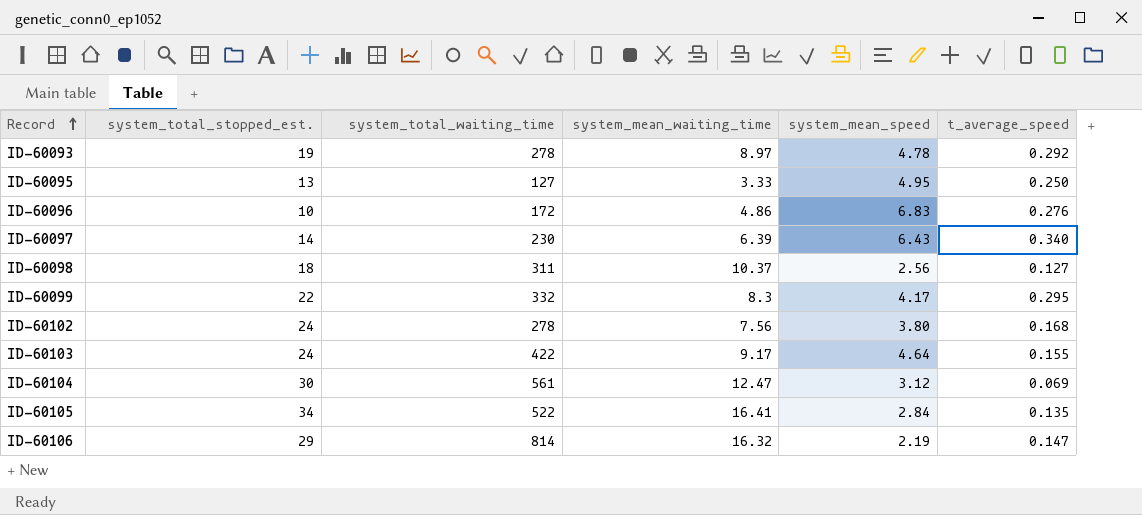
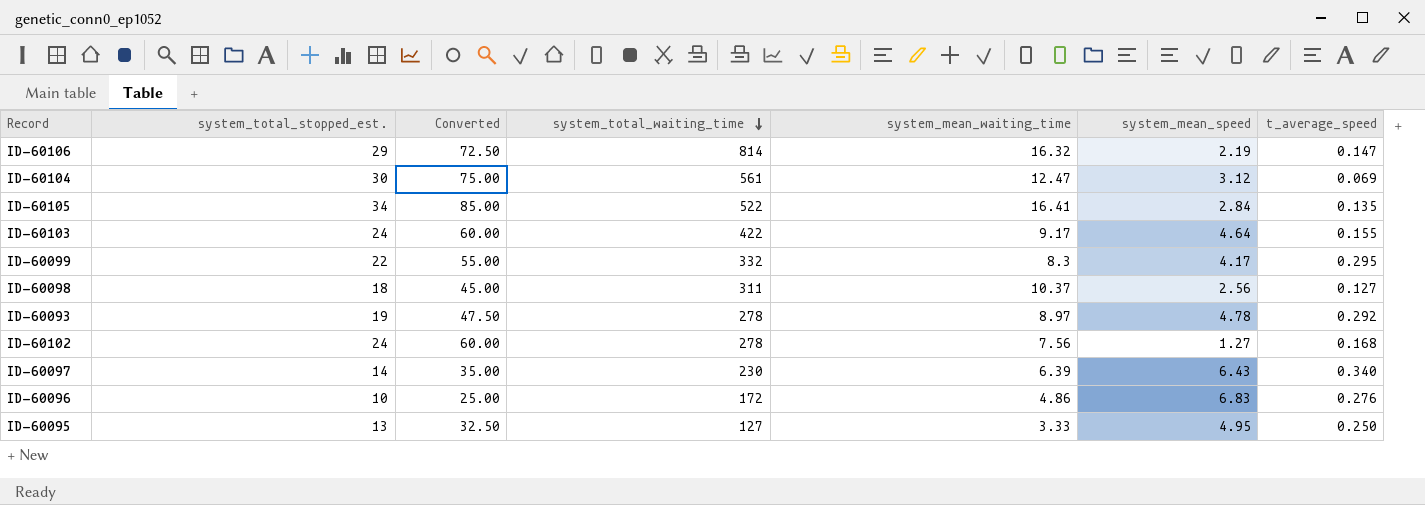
row order: Record ascending -> system_total_waiting_time descending
column Converted | formula: none -> [system_total_stopped_est.] * 2.5
ID-60102 | system_mean_speed: 3.80 -> 1.27

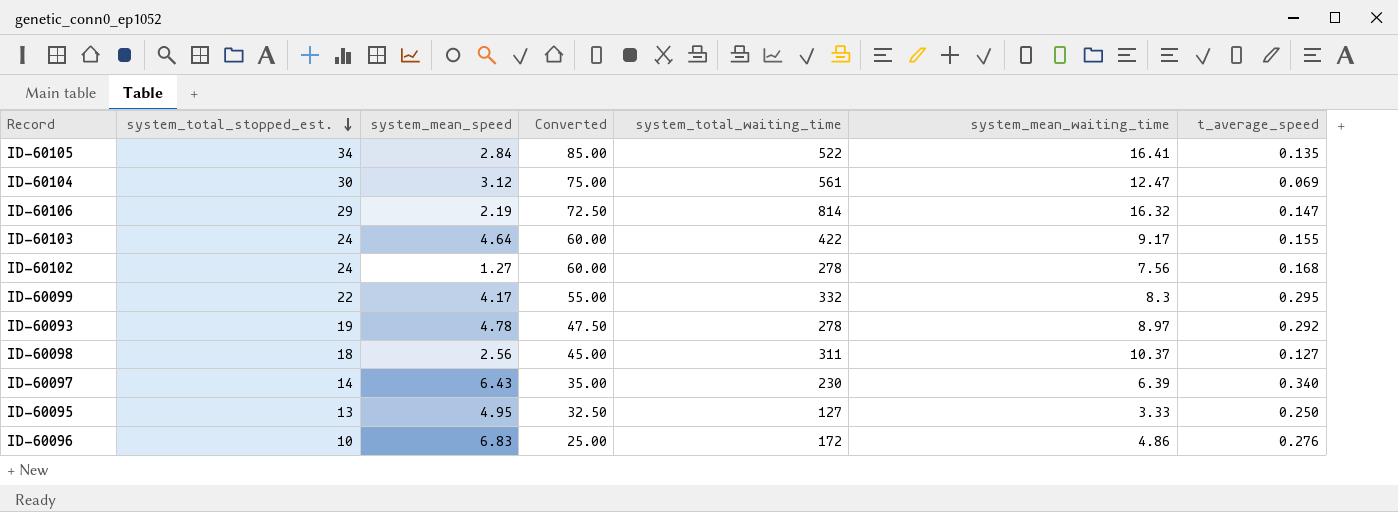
row order: system_total_waiting_time descending -> system_total_stopped_est. descending
column system_mean_speed | position: 6 -> 3

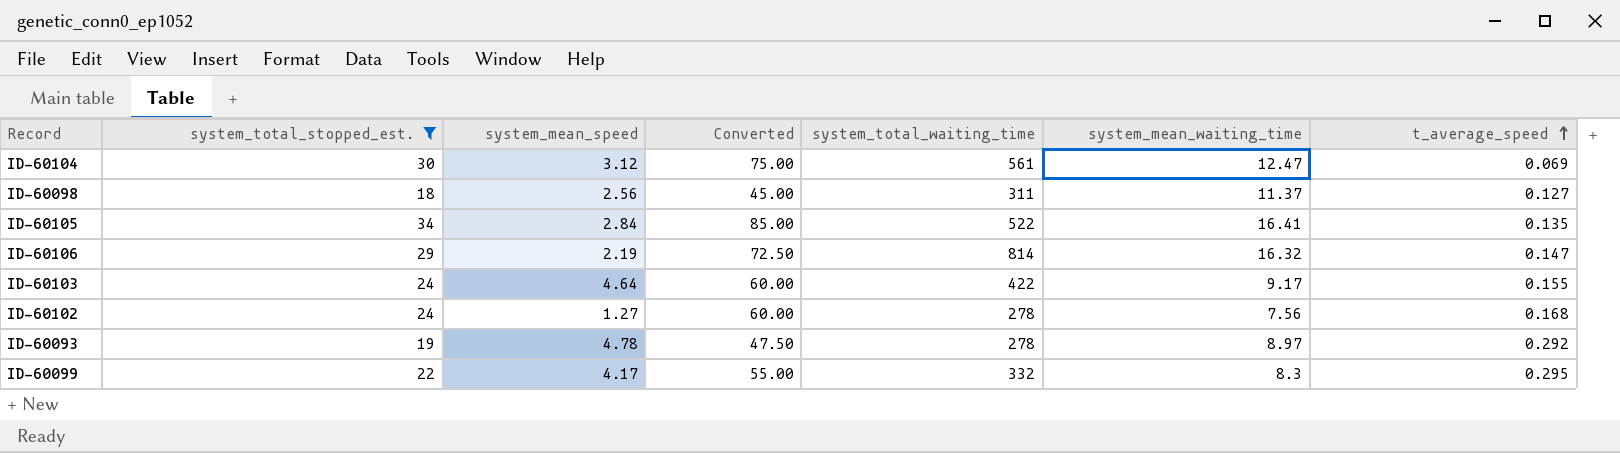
filter: none -> system_total_stopped_est. >= 18
row order: system_total_stopped_est. descending -> t_average_speed ascending
ID-60098 | system_mean_waiting_time: 10.37 -> 11.37

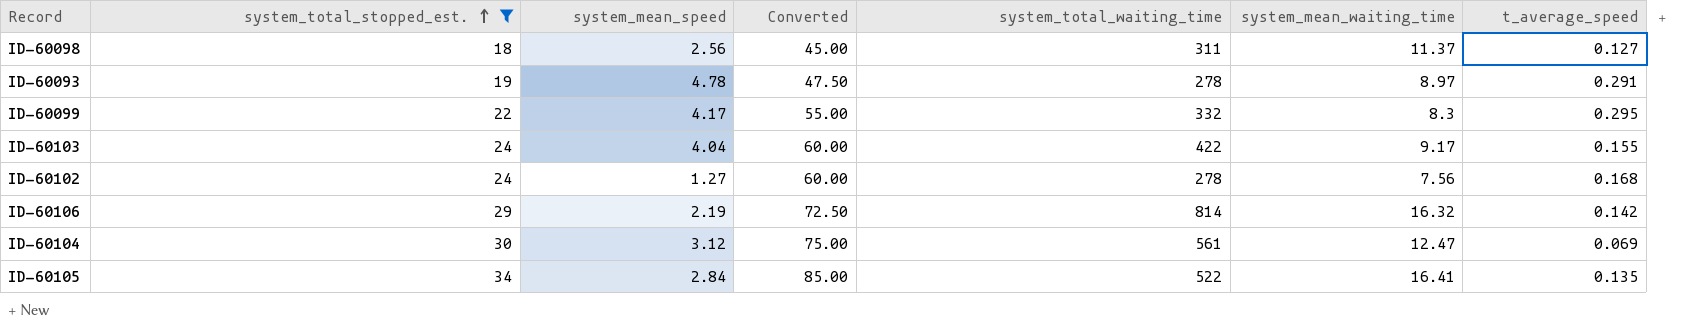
row order: t_average_speed ascending -> system_total_stopped_est. ascending
ID-60093 | t_average_speed: 0.292 -> 0.291
ID-60103 | system_mean_speed: 4.64 -> 4.04
ID-60106 | t_average_speed: 0.147 -> 0.142

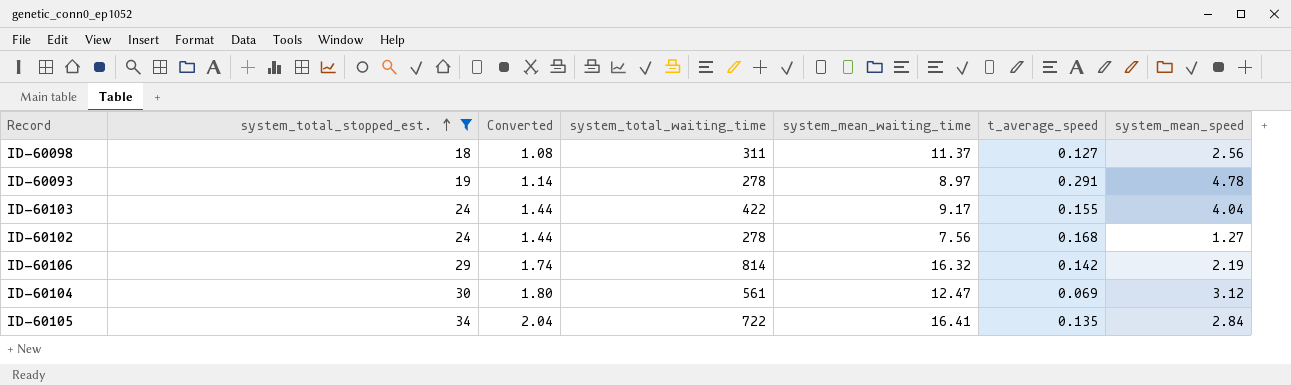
column Converted | formula: [system_total_stopped_est.] * 2.5 -> [system_total_stopped_est.] * 0.06
column system_mean_speed | position: 3 -> 7
row ID-60099: 22 | 4.17 | 55.00 | 332 | 8.3 | 0.295 -> none
ID-60105 | system_total_waiting_time: 522 -> 722

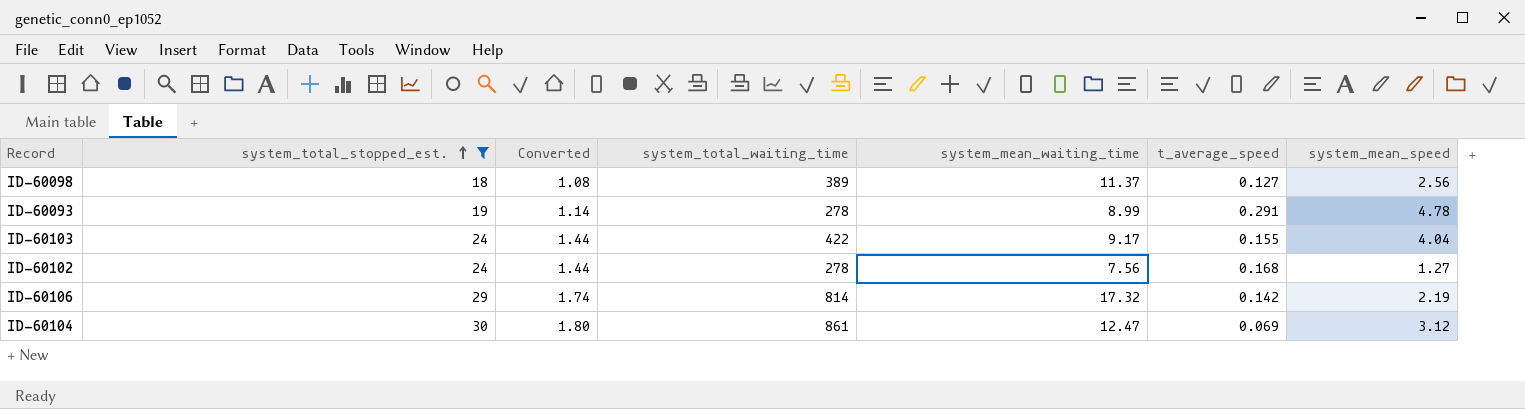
row ID-60105: 34 | 2.04 | 722 | 16.41 | 0.135 | 2.84 -> none
ID-60098 | system_total_waiting_time: 311 -> 389
ID-60093 | system_mean_waiting_time: 8.97 -> 8.99
ID-60106 | system_mean_waiting_time: 16.32 -> 17.32
ID-60104 | system_total_waiting_time: 561 -> 861

